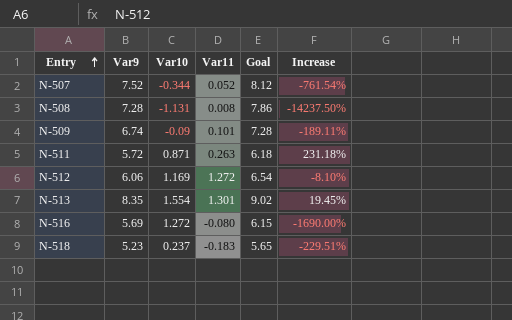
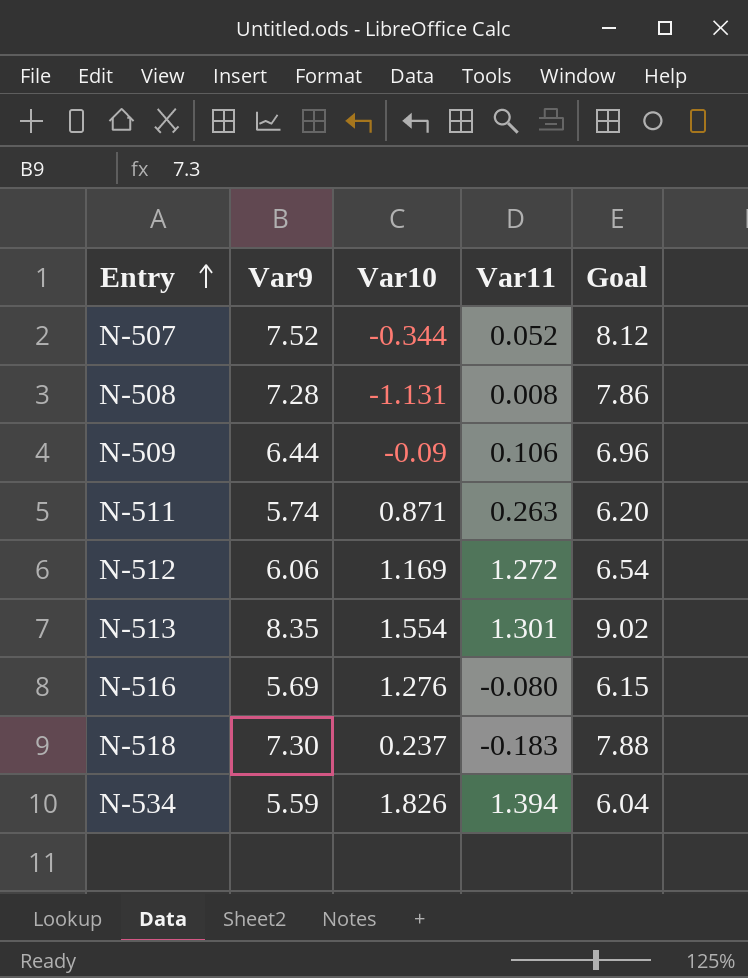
column Increase | formula: ([Var10] - [Var11]) / [Var11] -> none
N-509 | Var9: 6.74 -> 6.44
N-509 | Var11: 0.101 -> 0.106
N-509 | Goal: 7.28 -> 6.96
N-511 | Var9: 5.72 -> 5.74
N-511 | Goal: 6.18 -> 6.20
N-516 | Var10: 1.272 -> 1.276
N-518 | Var9: 5.23 -> 7.30
N-518 | Goal: 5.65 -> 7.88
row N-534: none -> 5.59 | 1.826 | 1.394 | 6.04

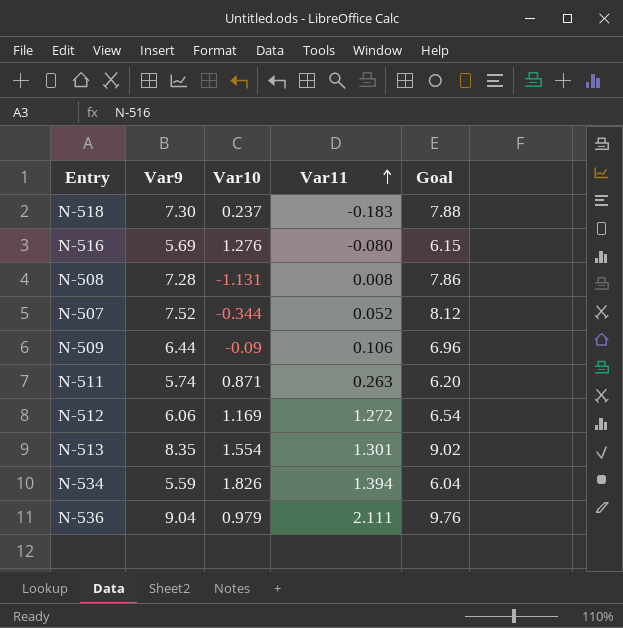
row order: Entry ascending -> Var11 ascending
row N-536: none -> 9.04 | 0.979 | 2.111 | 9.76

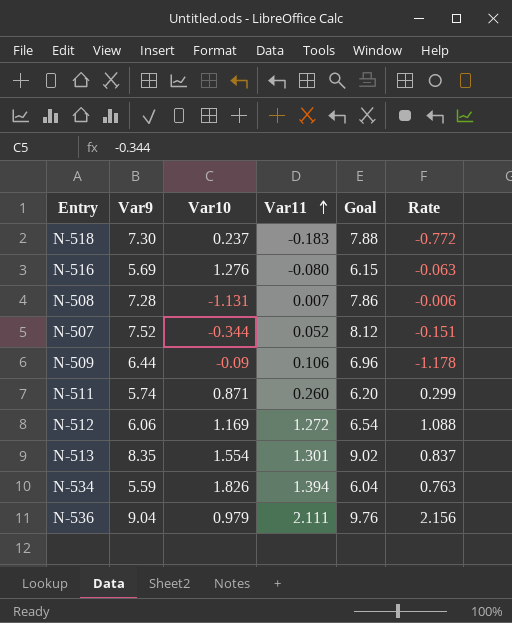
column Rate | formula: none -> [Var11] / [Var10]
N-508 | Var11: 0.008 -> 0.007
N-511 | Var11: 0.263 -> 0.260

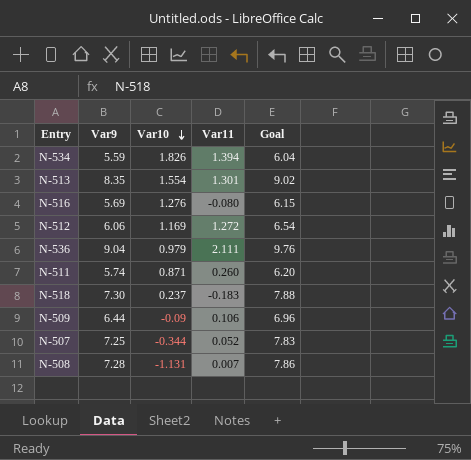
row order: Var11 ascending -> Var10 descending
column Rate | formula: [Var11] / [Var10] -> none
N-507 | Var9: 7.52 -> 7.25
N-507 | Goal: 8.12 -> 7.83

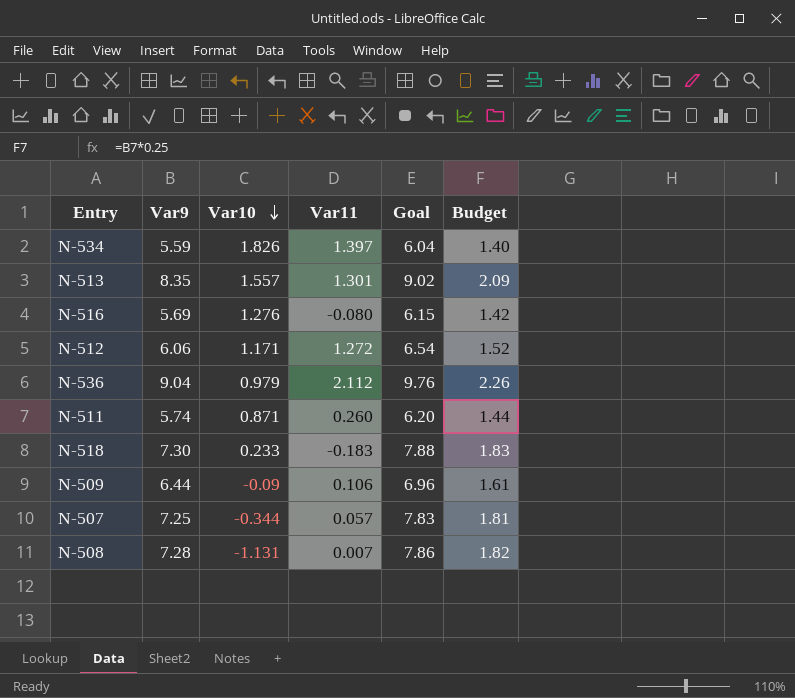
column Budget | formula: none -> [Var9] * 0.25
N-534 | Var11: 1.394 -> 1.397
N-513 | Var10: 1.554 -> 1.557
N-512 | Var10: 1.169 -> 1.171
N-536 | Var11: 2.111 -> 2.112
N-518 | Var10: 0.237 -> 0.233
N-507 | Var11: 0.052 -> 0.057

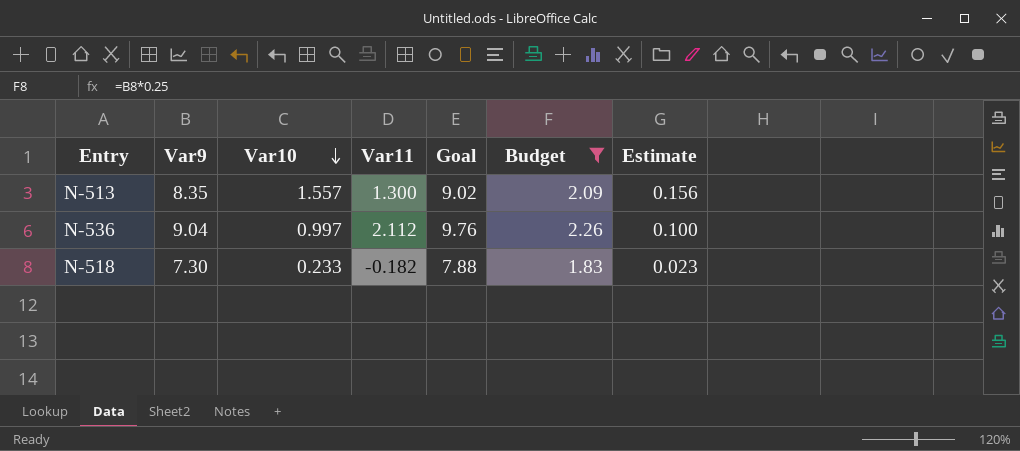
filter: none -> Budget >= 1.83
column Estimate | formula: none -> [Var10] * 0.1
N-513 | Var11: 1.301 -> 1.300
N-536 | Var10: 0.979 -> 0.997
N-518 | Var11: -0.183 -> -0.182

